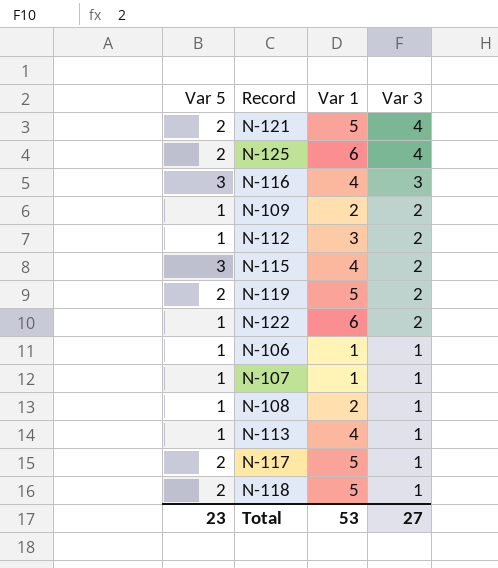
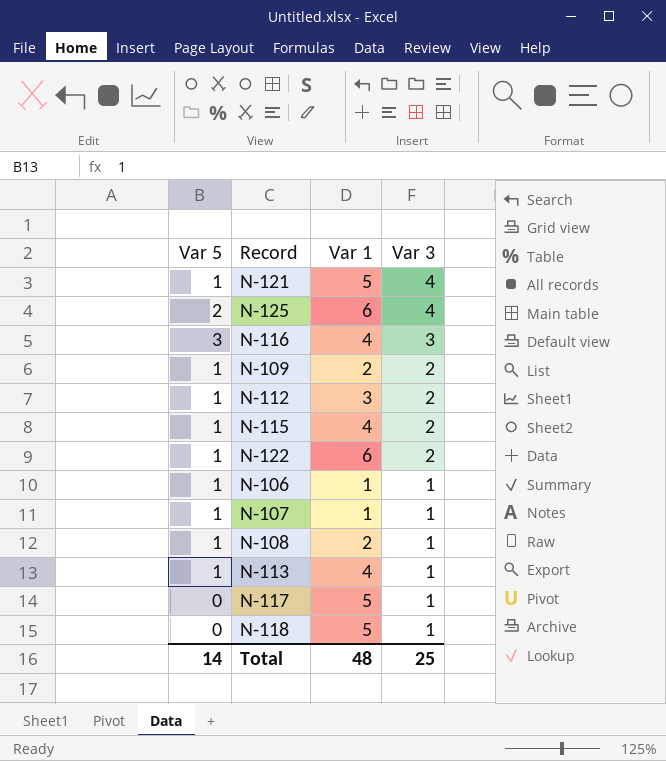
row N-119: 2 | 5 | 2 -> none
N-121 | Var 5: 2 -> 1
N-115 | Var 5: 3 -> 1
N-117 | Var 5: 2 -> 0
N-118 | Var 5: 2 -> 0
Total | Var 5: 23 -> 14
Total | Var 1: 53 -> 48
Total | Var 3: 27 -> 25

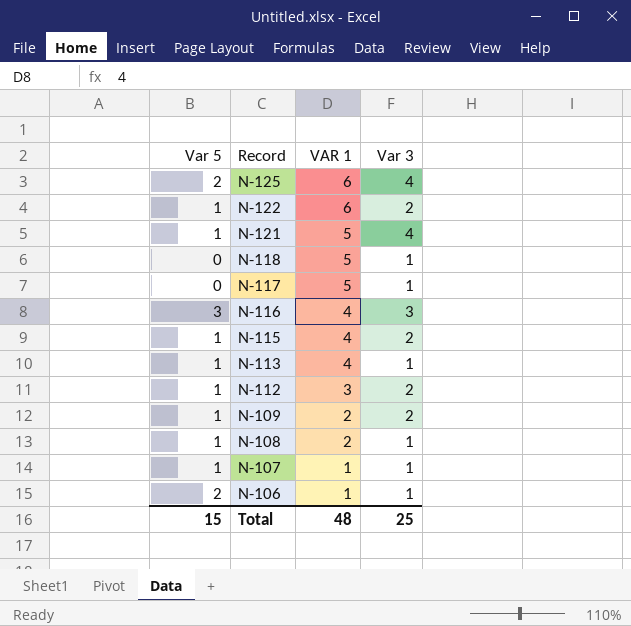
row order: Var 3 descending -> Record descending
column name: Var 1 -> VAR 1
N-106 | Var 5: 1 -> 2
Total | Var 5: 14 -> 15

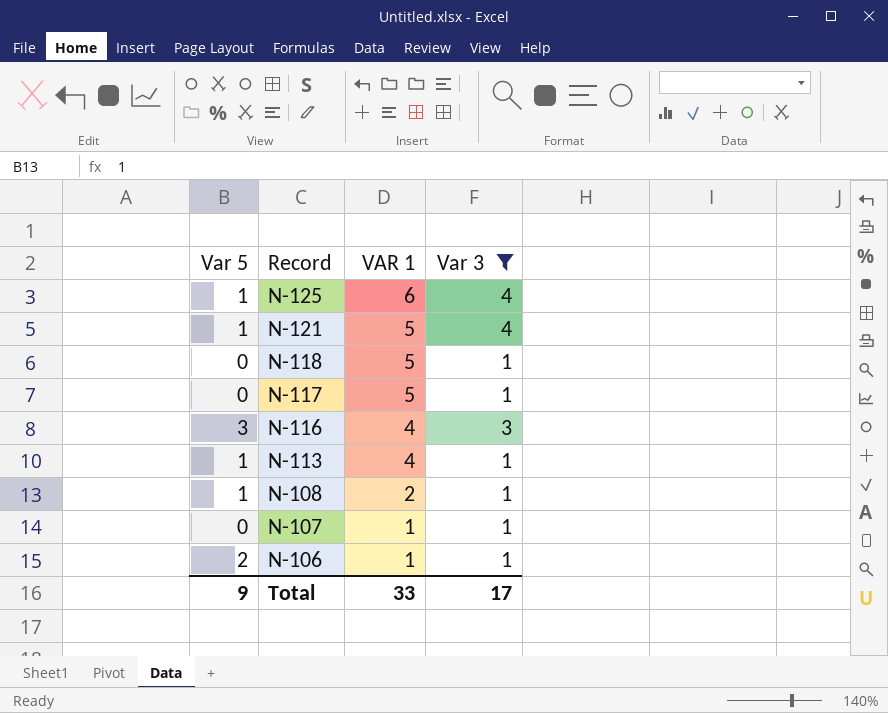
filter: none -> Var 3 != 2
N-125 | Var 5: 2 -> 1
N-107 | Var 5: 1 -> 0
Total | Var 5: 15 -> 9
Total | VAR 1: 48 -> 33
Total | Var 3: 25 -> 17

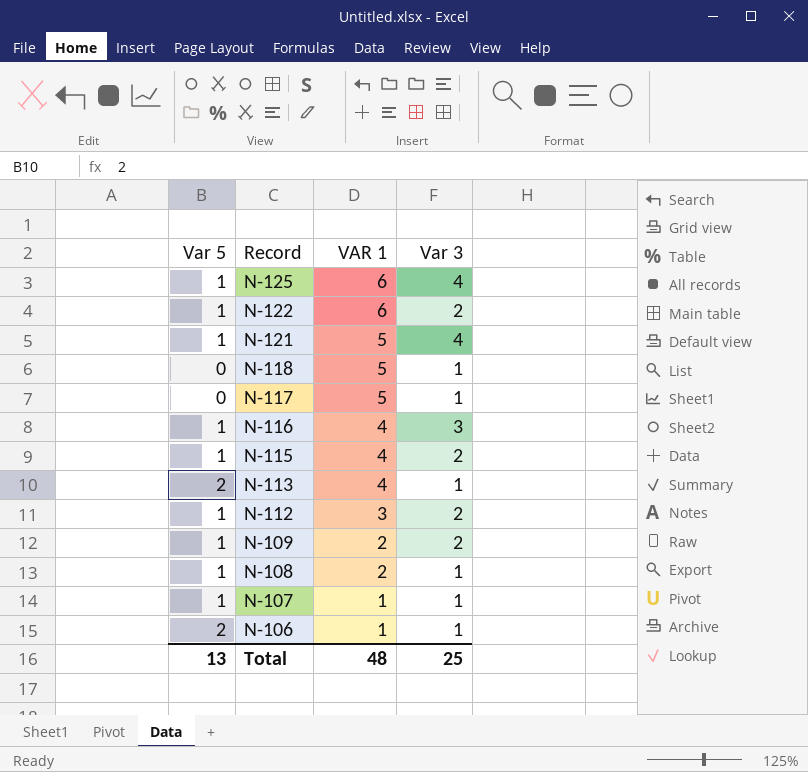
filter: Var 3 != 2 -> none
N-116 | Var 5: 3 -> 1
N-113 | Var 5: 1 -> 2
N-107 | Var 5: 0 -> 1
Total | Var 5: 9 -> 13
Total | VAR 1: 33 -> 48
Total | Var 3: 17 -> 25

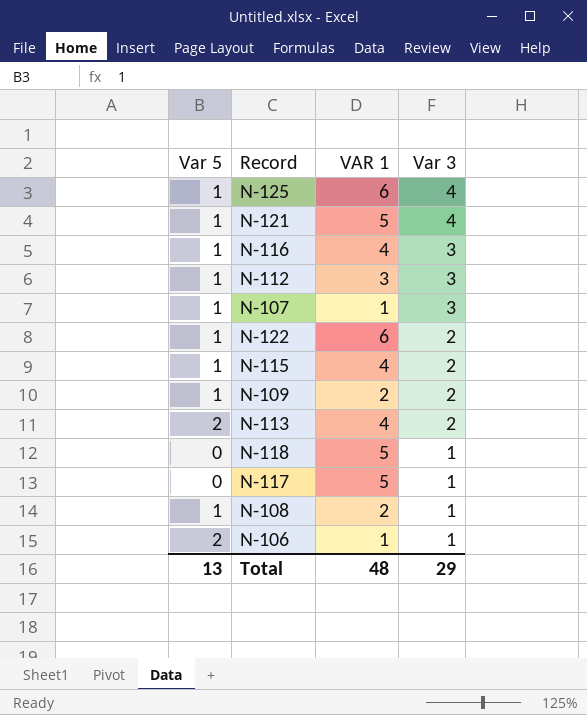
row order: Record descending -> Var 3 descending
N-112 | Var 3: 2 -> 3
N-107 | Var 3: 1 -> 3
N-113 | Var 3: 1 -> 2
Total | Var 3: 25 -> 29

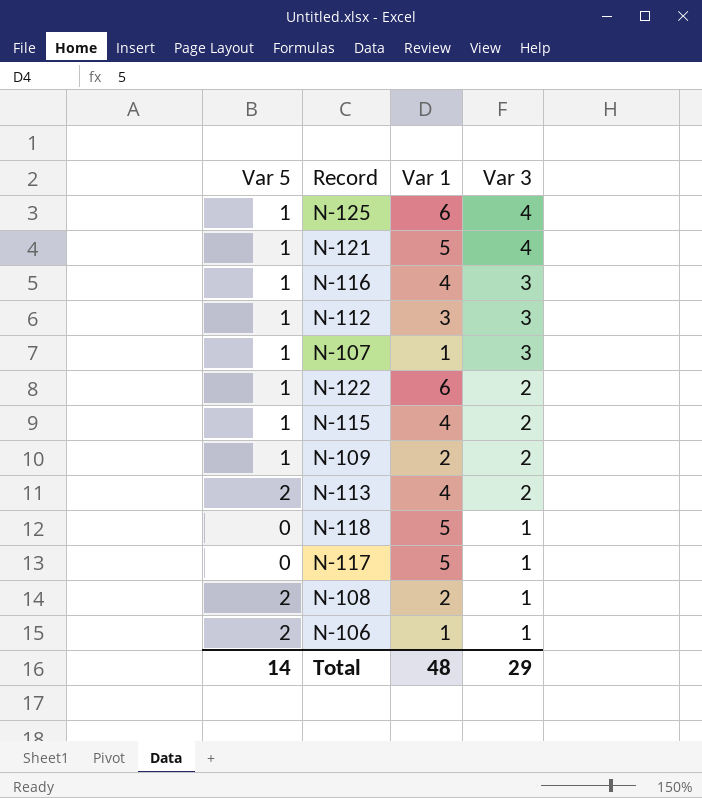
column name: VAR 1 -> Var 1
N-108 | Var 5: 1 -> 2
Total | Var 5: 13 -> 14

